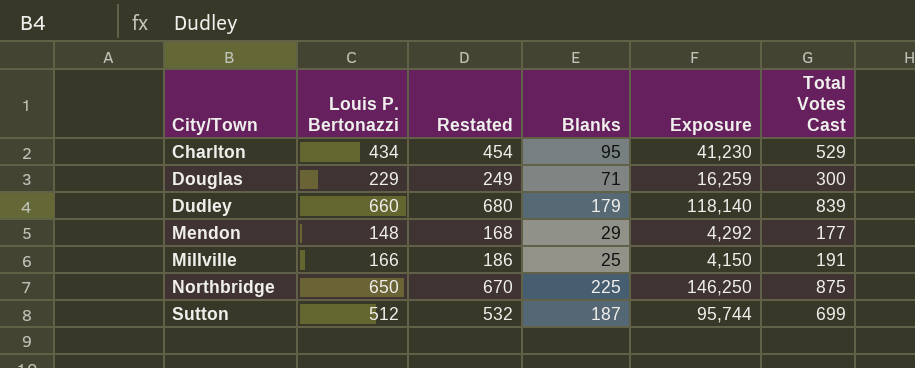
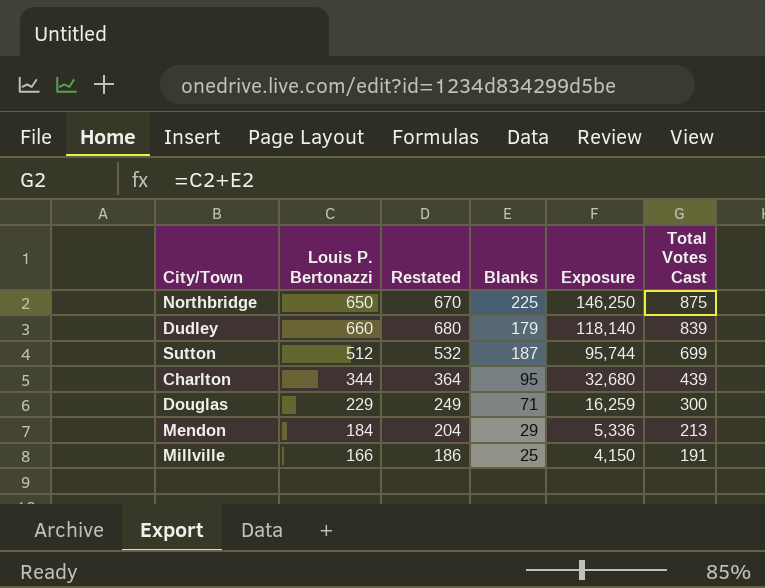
row order: City/Town ascending -> Exposure descending
Charlton | Louis P. Bertonazzi: 434 -> 344
Charlton | Restated: 454 -> 364
Charlton | Exposure: 41,230 -> 32,680
Charlton | Total Votes Cast: 529 -> 439
Mendon | Louis P. Bertonazzi: 148 -> 184
Mendon | Restated: 168 -> 204
Mendon | Exposure: 4,292 -> 5,336
Mendon | Total Votes Cast: 177 -> 213

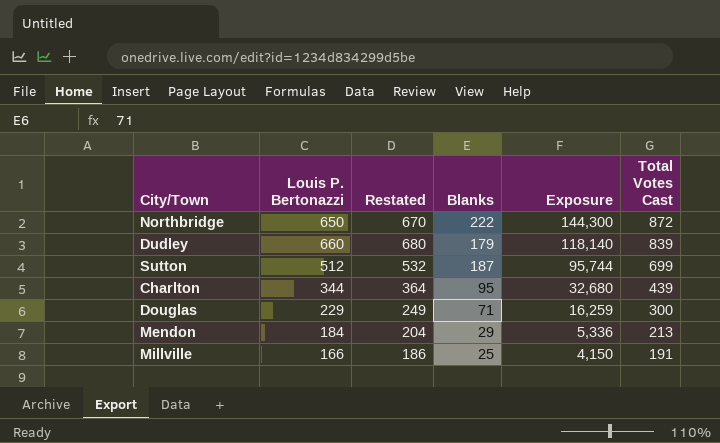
Northbridge | Blanks: 225 -> 222
Northbridge | Exposure: 146,250 -> 144,300
Northbridge | Total Votes Cast: 875 -> 872

